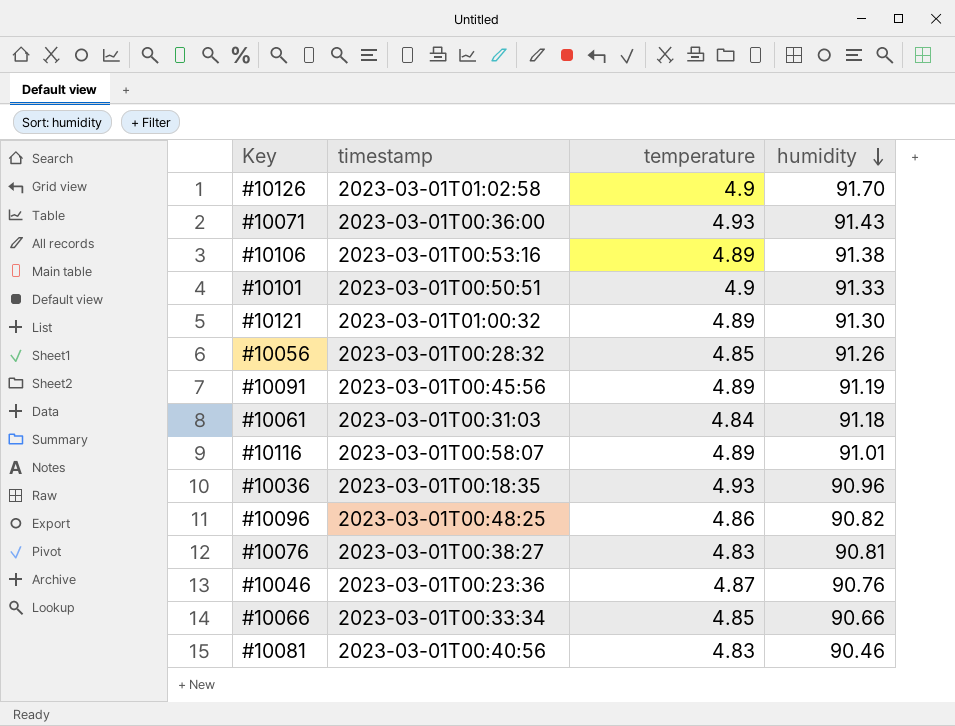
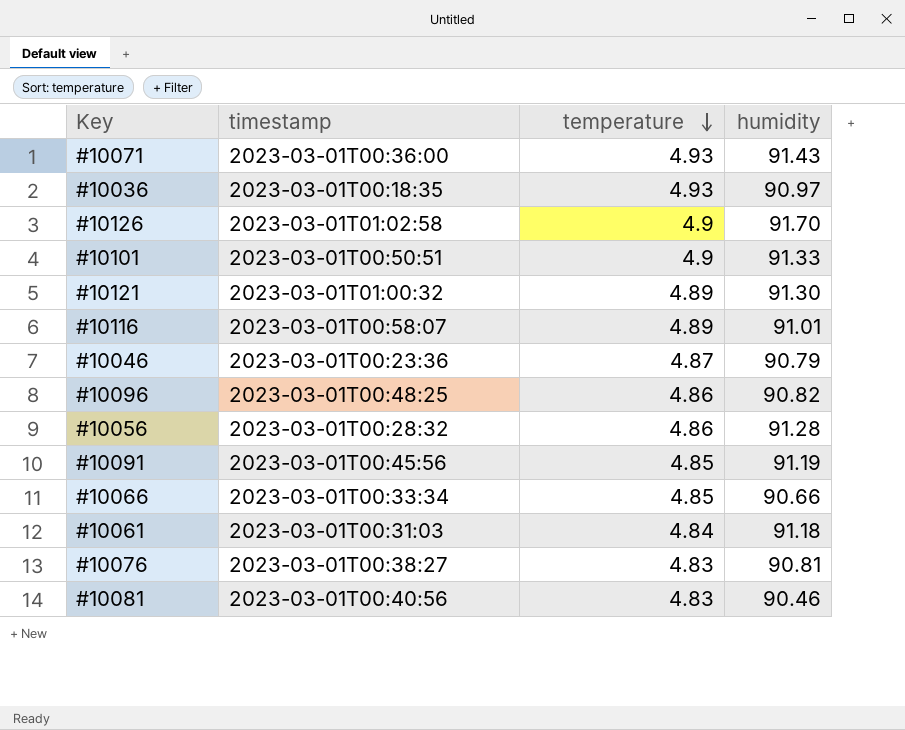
row order: humidity descending -> temperature descending
row #10106: 2023-03-01T00:53:16 | 4.89 | 91.38 -> none
#10036 | humidity: 90.96 -> 90.97
#10046 | humidity: 90.76 -> 90.79
#10056 | temperature: 4.85 -> 4.86
#10056 | humidity: 91.26 -> 91.28
#10091 | temperature: 4.89 -> 4.85

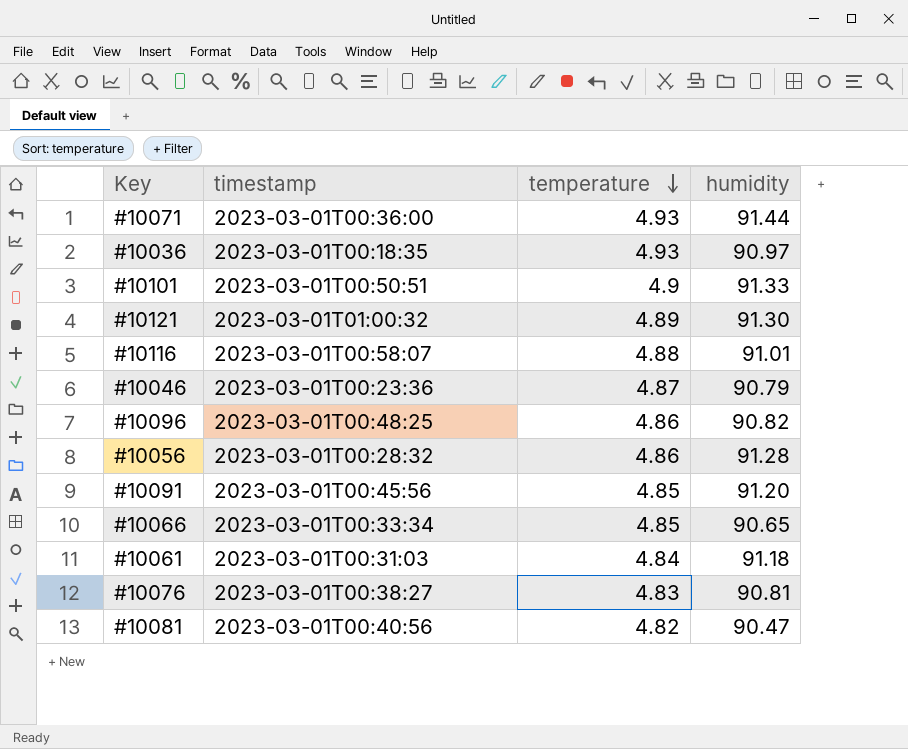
row #10126: 2023-03-01T01:02:58 | 4.9 | 91.70 -> none
#10071 | humidity: 91.43 -> 91.44
#10116 | temperature: 4.89 -> 4.88
#10091 | humidity: 91.19 -> 91.20
#10066 | humidity: 90.66 -> 90.65
#10081 | temperature: 4.83 -> 4.82
#10081 | humidity: 90.46 -> 90.47

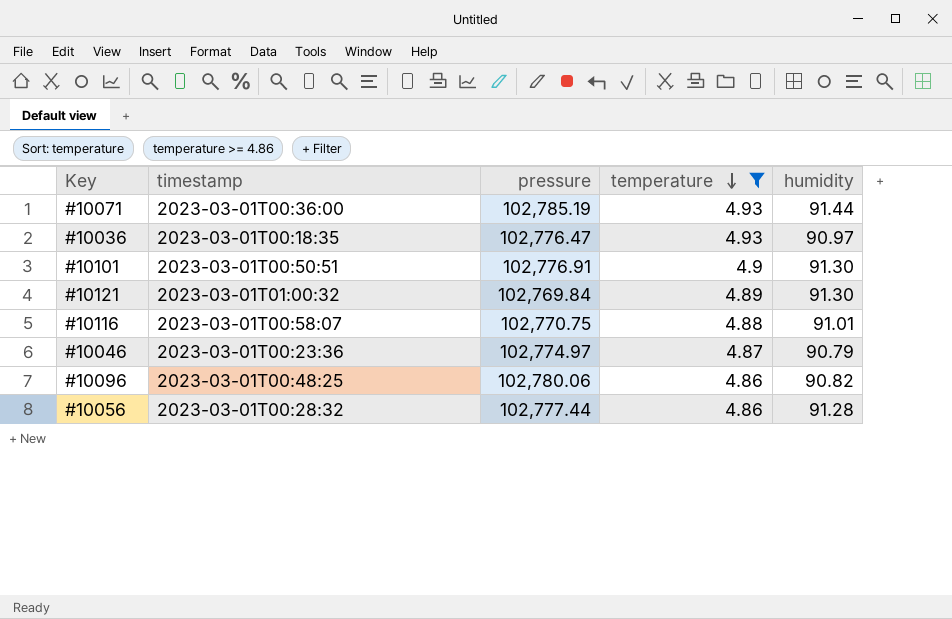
filter: none -> temperature >= 4.86
column pressure | position: none -> 3
#10101 | humidity: 91.33 -> 91.30

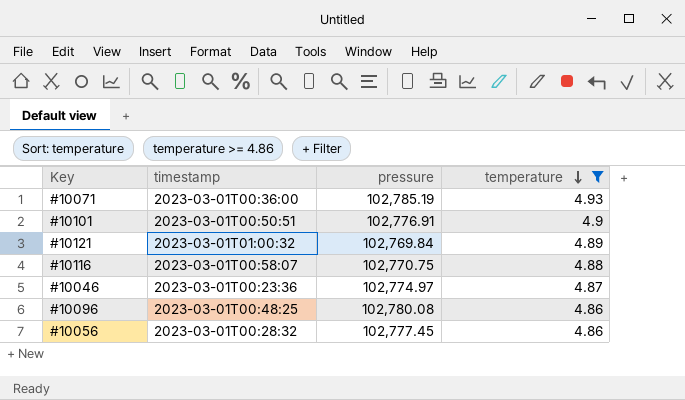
column humidity | position: 5 -> none
row #10036: 2023-03-01T00:18:35 | 102,776.47 | 4.93 | 90.97 -> none
#10096 | pressure: 102,780.06 -> 102,780.08
#10056 | pressure: 102,777.44 -> 102,777.45

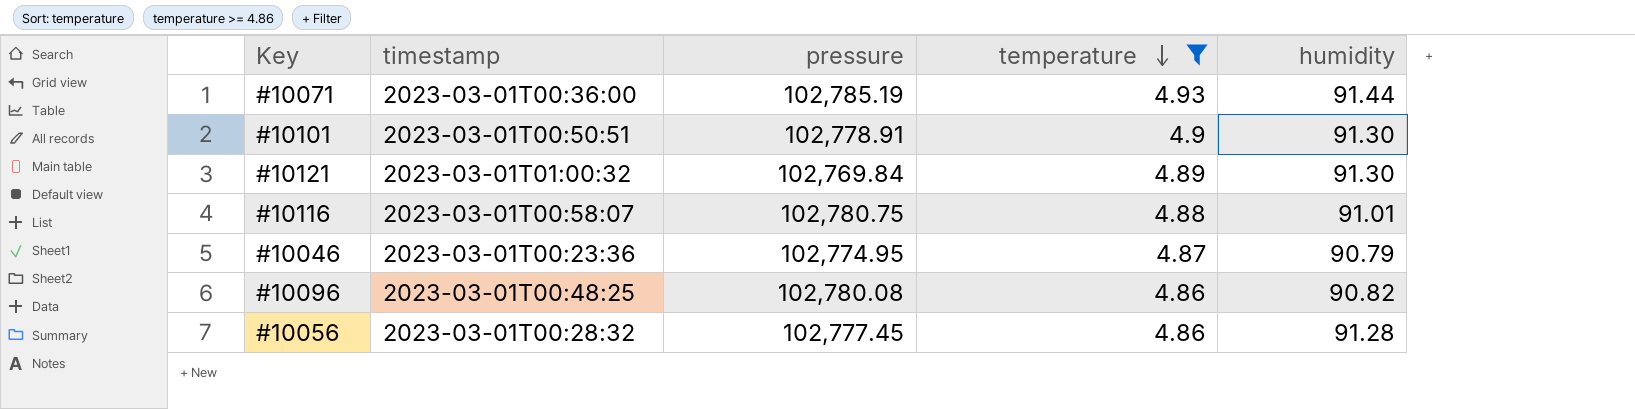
column humidity | position: none -> 5
#10101 | pressure: 102,776.91 -> 102,778.91
#10116 | pressure: 102,770.75 -> 102,780.75
#10046 | pressure: 102,774.97 -> 102,774.95

